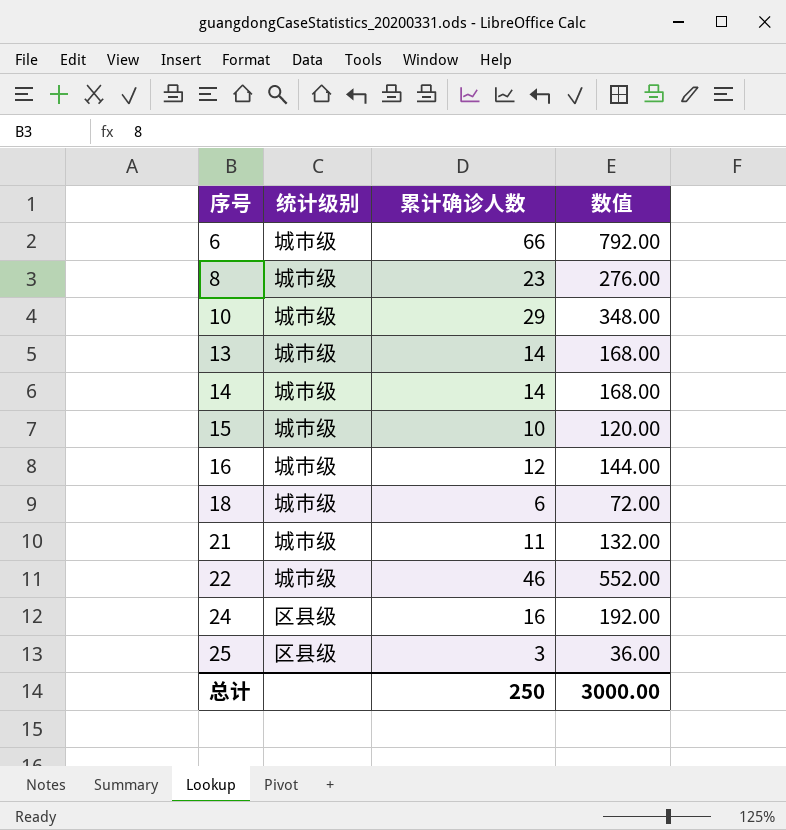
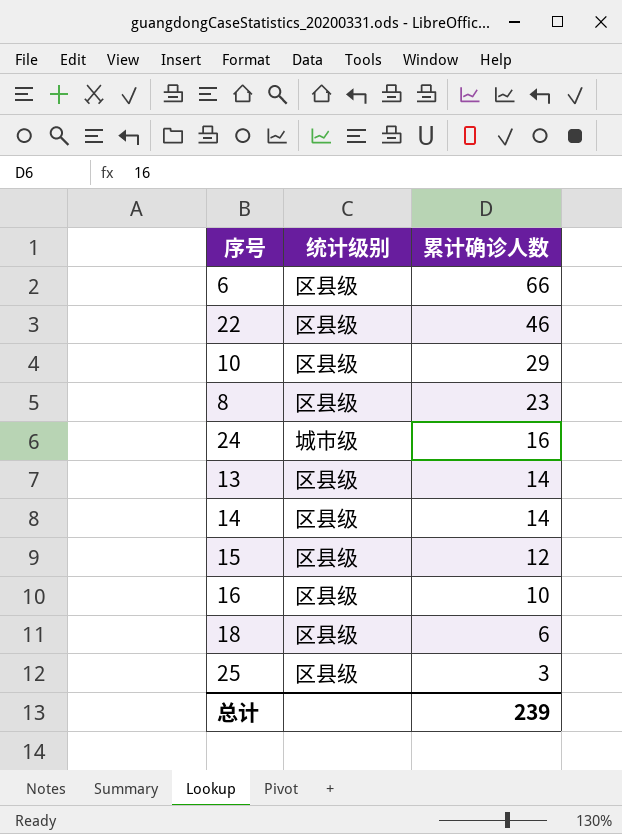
row order: 序号 ascending -> 累计确诊人数 descending
column 数值 | formula: [累计确诊人数] * 12 -> none
row 21: 城市级 | 11 | 132.00 -> none
6 | 统计级别: 城市级 -> 区县级
22 | 统计级别: 城市级 -> 区县级
10 | 统计级别: 城市级 -> 区县级
8 | 统计级别: 城市级 -> 区县级
24 | 统计级别: 区县级 -> 城市级
13 | 统计级别: 城市级 -> 区县级
14 | 统计级别: 城市级 -> 区县级
15 | 统计级别: 城市级 -> 区县级
15 | 累计确诊人数: 10 -> 12
16 | 统计级别: 城市级 -> 区县级
16 | 累计确诊人数: 12 -> 10
18 | 统计级别: 城市级 -> 区县级
总计 | 累计确诊人数: 250 -> 239

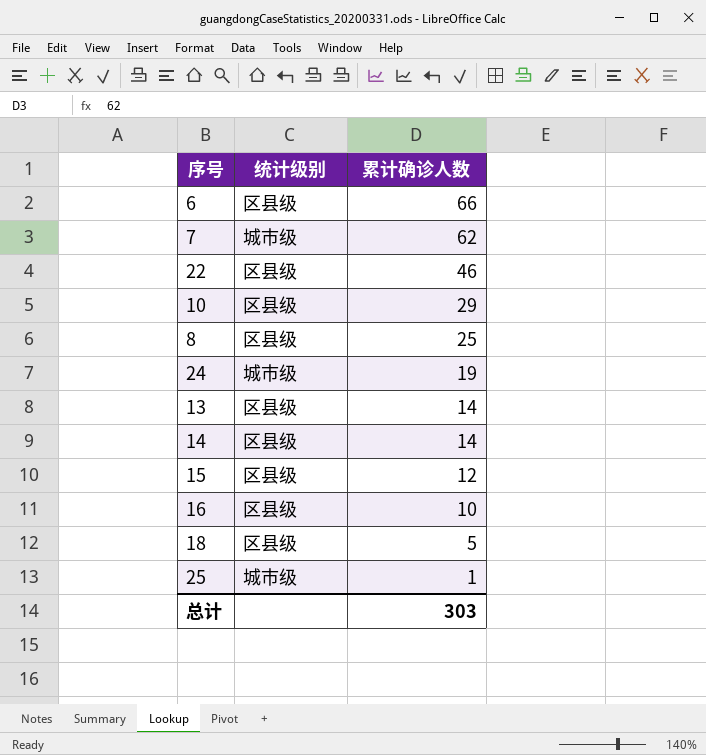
row 7: none -> 城市级 | 62
8 | 累计确诊人数: 23 -> 25
24 | 累计确诊人数: 16 -> 19
18 | 累计确诊人数: 6 -> 5
25 | 统计级别: 区县级 -> 城市级
25 | 累计确诊人数: 3 -> 1
总计 | 累计确诊人数: 239 -> 303

